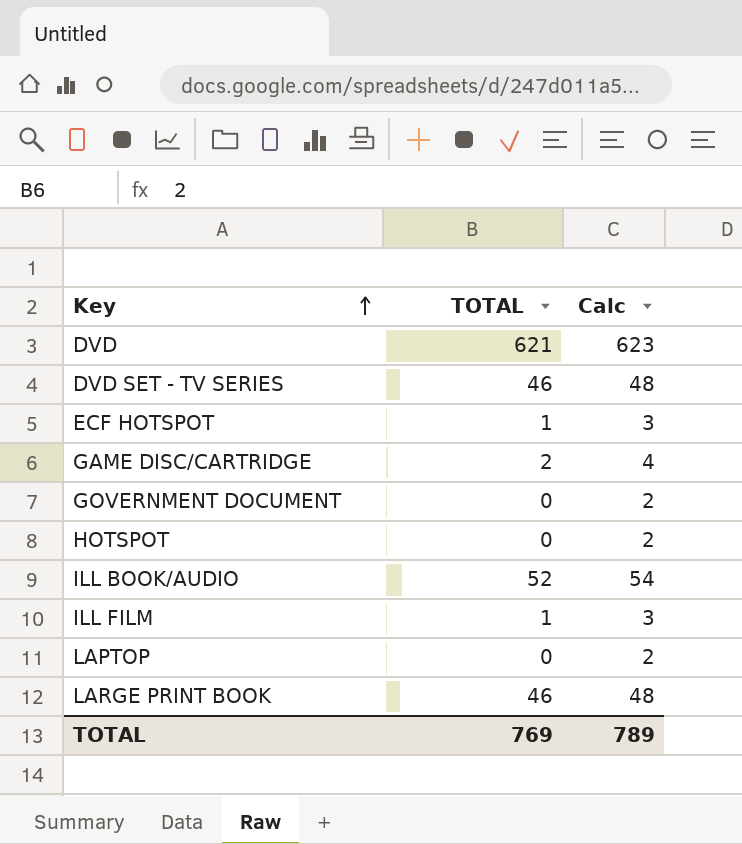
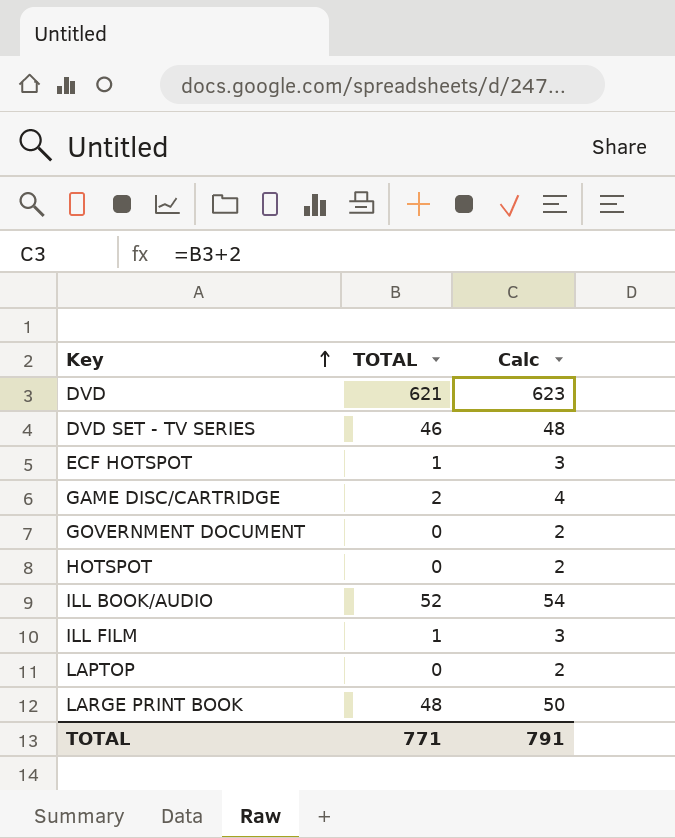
LARGE PRINT BOOK | TOTAL: 46 -> 48
LARGE PRINT BOOK | Calc: 48 -> 50
TOTAL | TOTAL: 769 -> 771
TOTAL | Calc: 789 -> 791

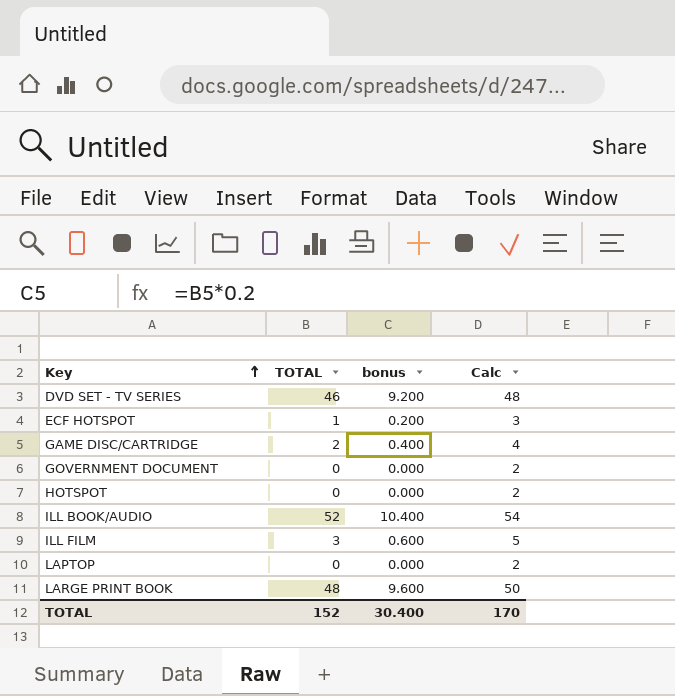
column bonus | formula: none -> [TOTAL] * 0.2
row DVD: 621 | 623 -> none
ILL FILM | TOTAL: 1 -> 3
ILL FILM | Calc: 3 -> 5
TOTAL | TOTAL: 771 -> 152
TOTAL | Calc: 791 -> 170

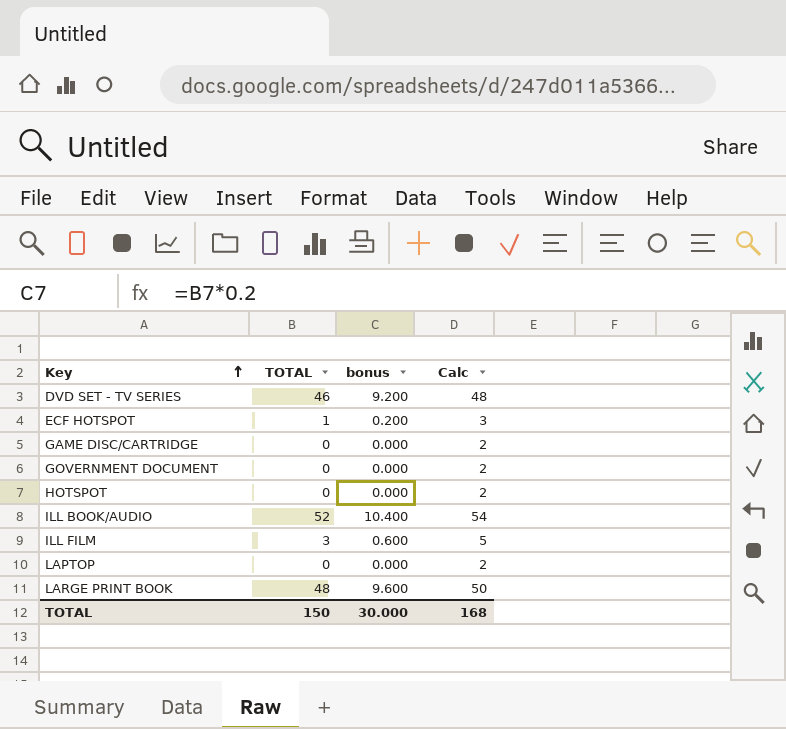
GAME DISC/CARTRIDGE | TOTAL: 2 -> 0
GAME DISC/CARTRIDGE | bonus: 0.400 -> 0.000
GAME DISC/CARTRIDGE | Calc: 4 -> 2
TOTAL | TOTAL: 152 -> 150
TOTAL | bonus: 30.400 -> 30.000
TOTAL | Calc: 170 -> 168

